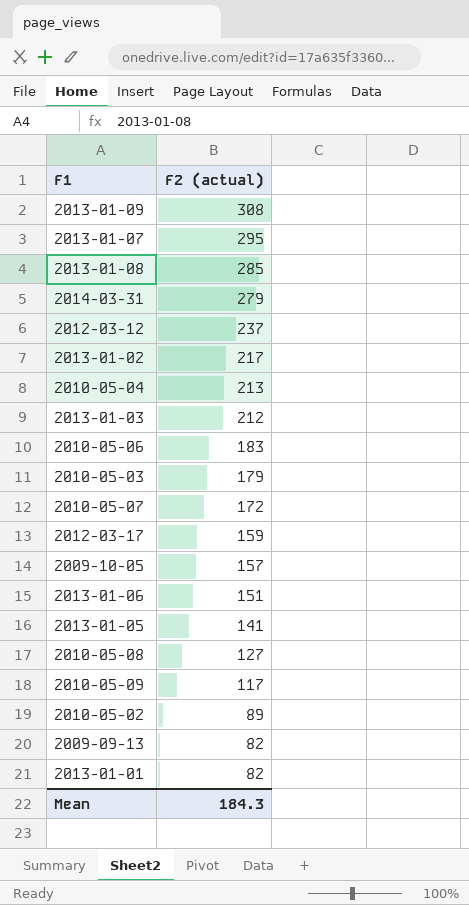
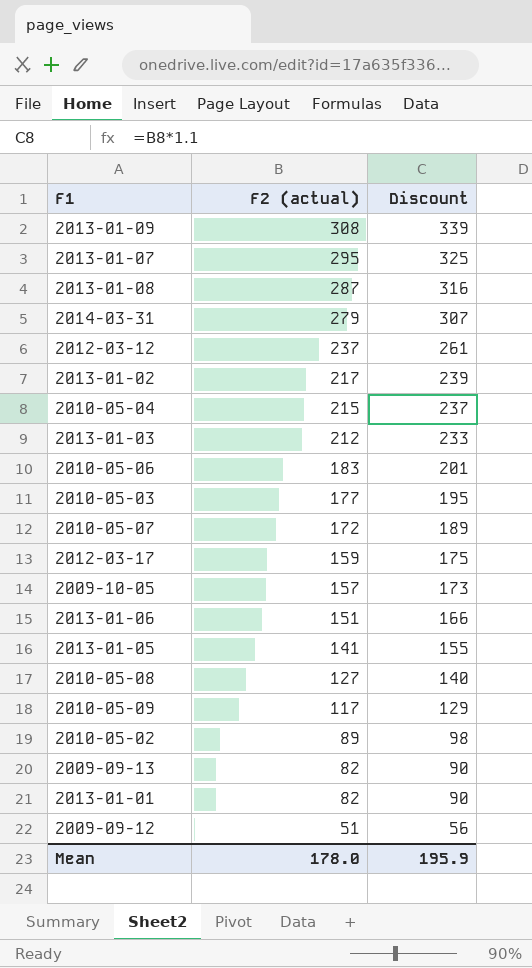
column Discount | formula: none -> [F2 (actual)] * 1.1
2013-01-08 | F2 (actual): 285 -> 287
2010-05-04 | F2 (actual): 213 -> 215
2010-05-03 | F2 (actual): 179 -> 177
row 2009-09-12: none -> 51 | 56
Mean | F2 (actual): 184.3 -> 178.0

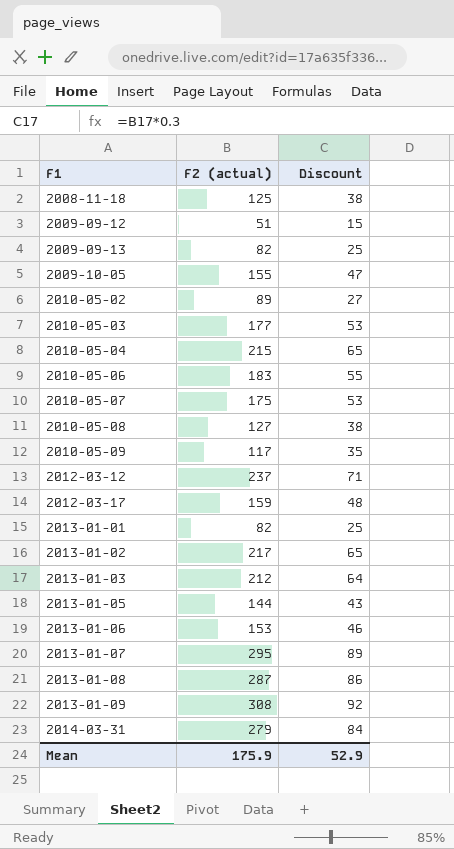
row order: F2 (actual) descending -> F1 ascending
column Discount | formula: [F2 (actual)] * 1.1 -> [F2 (actual)] * 0.3
row 2008-11-18: none -> 125 | 38
2009-10-05 | F2 (actual): 157 -> 155
2010-05-07 | F2 (actual): 172 -> 175
2013-01-05 | F2 (actual): 141 -> 144
2013-01-06 | F2 (actual): 151 -> 153
Mean | F2 (actual): 178.0 -> 175.9
Mean | Discount: 195.9 -> 52.9

